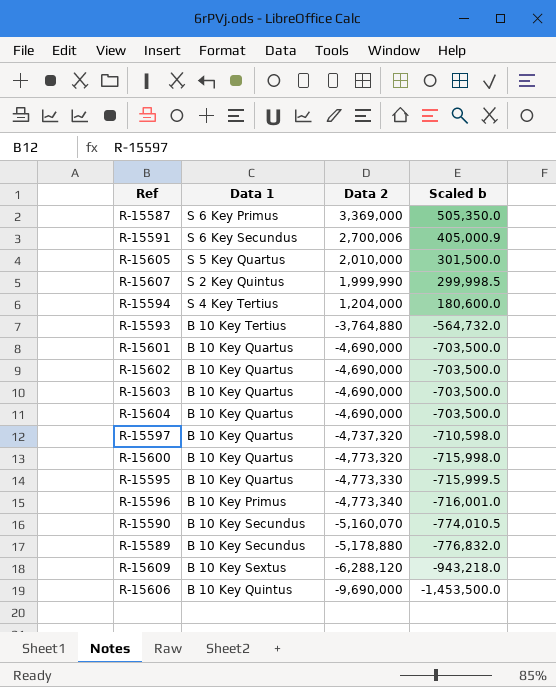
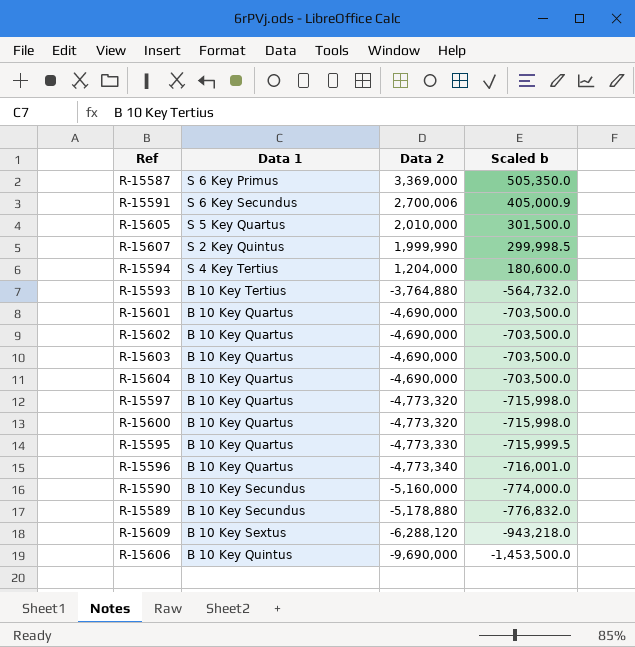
R-15597 | Data 2: -4,737,320 -> -4,773,320
R-15597 | Scaled b: -710,598.0 -> -715,998.0
R-15596 | Data 1: B 10 Key Primus -> B 10 Key Quartus
R-15590 | Data 2: -5,160,070 -> -5,160,000
R-15590 | Scaled b: -774,010.5 -> -774,000.0

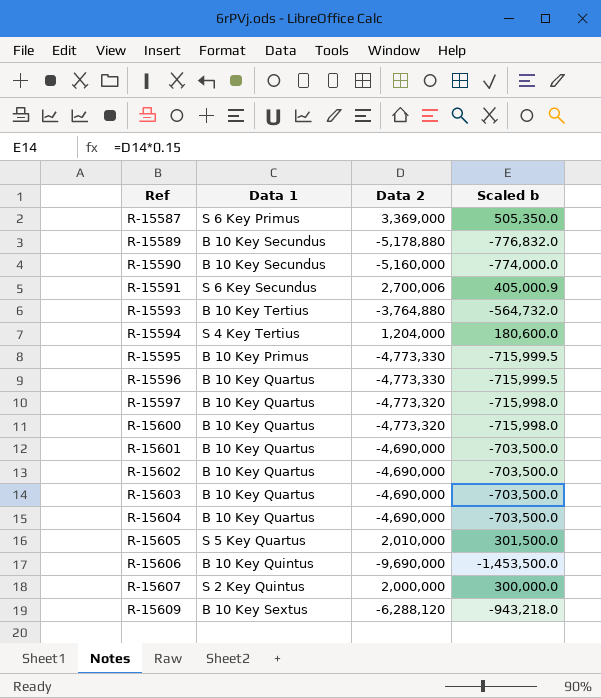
row order: Data 2 descending -> Ref ascending
R-15595 | Data 1: B 10 Key Quartus -> B 10 Key Primus
R-15596 | Data 2: -4,773,340 -> -4,773,330
R-15596 | Scaled b: -716,001.0 -> -715,999.5
R-15607 | Data 2: 1,999,990 -> 2,000,000
R-15607 | Scaled b: 299,998.5 -> 300,000.0

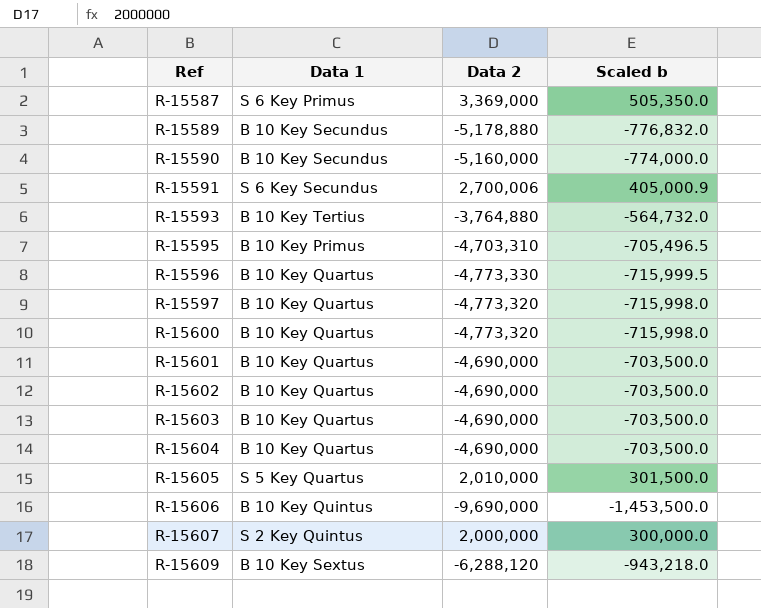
row R-15594: S 4 Key Tertius | 1,204,000 | 180,600.0 -> none
R-15595 | Data 2: -4,773,330 -> -4,703,310
R-15595 | Scaled b: -715,999.5 -> -705,496.5

